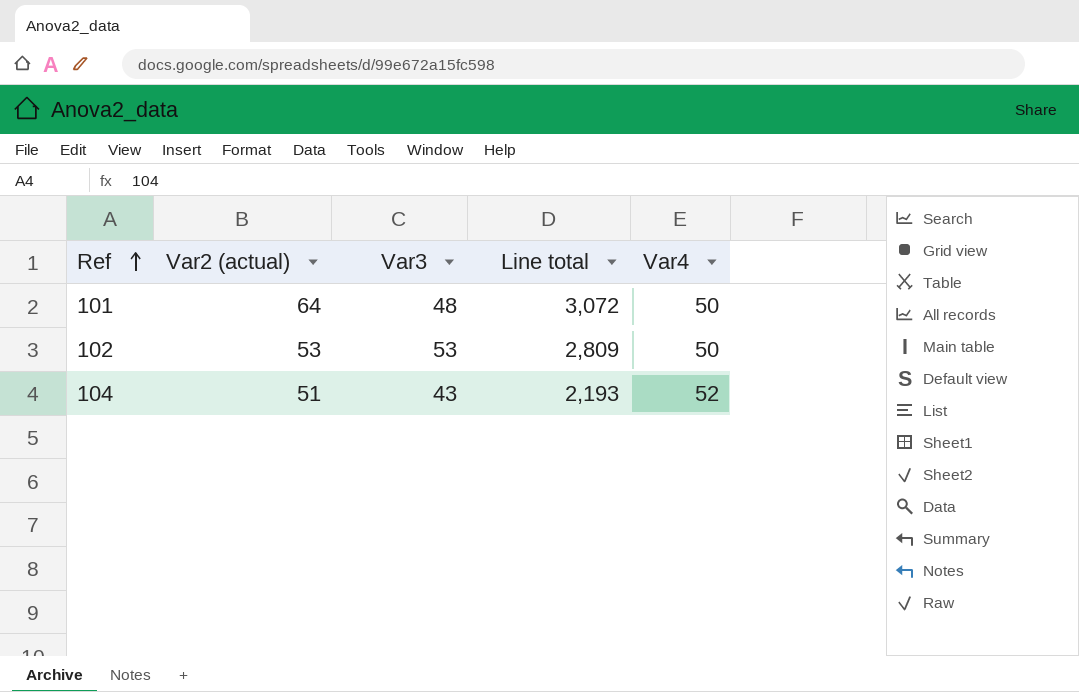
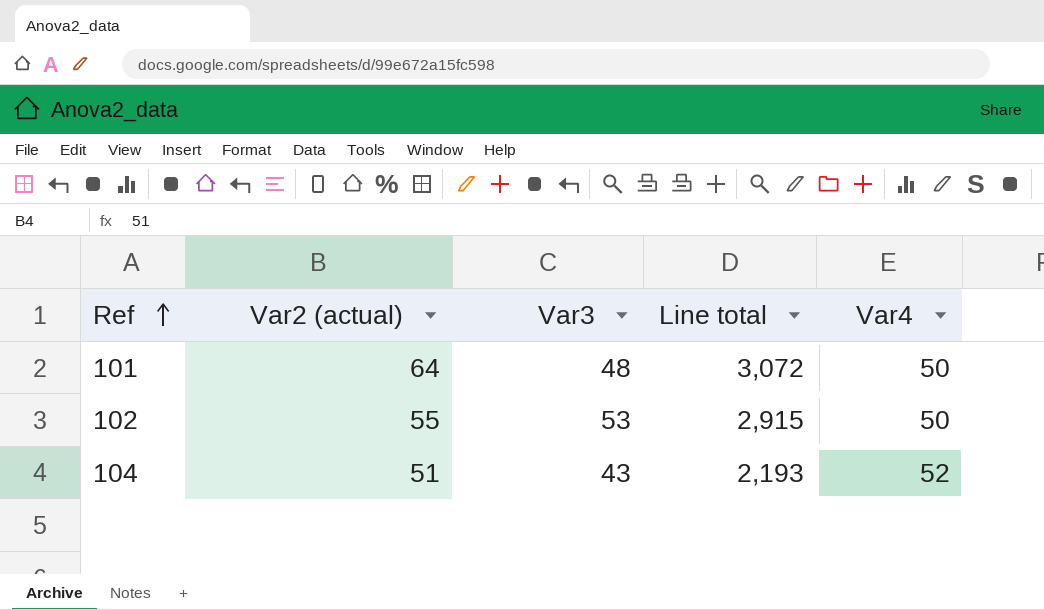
102 | Var2 (actual): 53 -> 55
102 | Line total: 2,809 -> 2,915

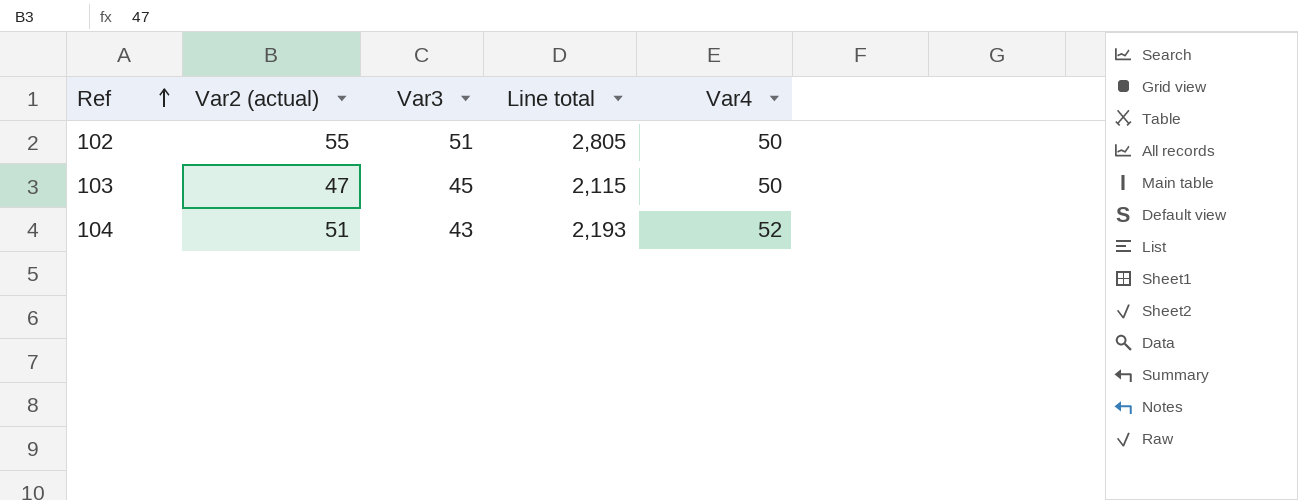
row 101: 64 | 48 | 3,072 | 50 -> none
102 | Var3: 53 -> 51
102 | Line total: 2,915 -> 2,805
row 103: none -> 47 | 45 | 2,115 | 50

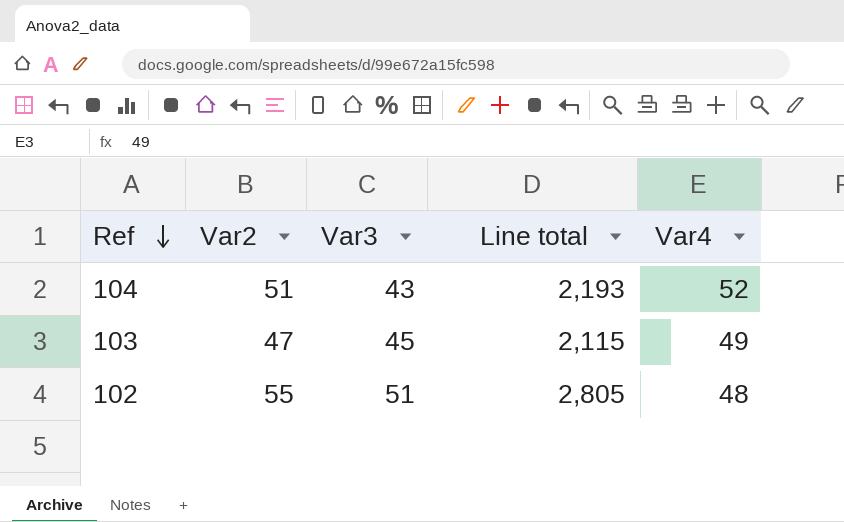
row order: Ref ascending -> Ref descending
column name: Var2 (actual) -> Var2
103 | Var4: 50 -> 49
102 | Var4: 50 -> 48

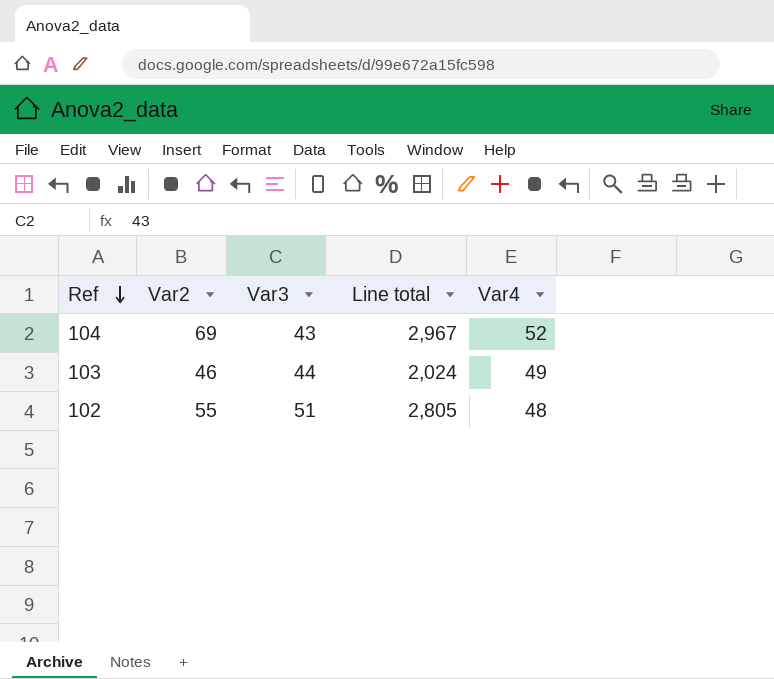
104 | Var2: 51 -> 69
104 | Line total: 2,193 -> 2,967
103 | Var2: 47 -> 46
103 | Var3: 45 -> 44
103 | Line total: 2,115 -> 2,024

